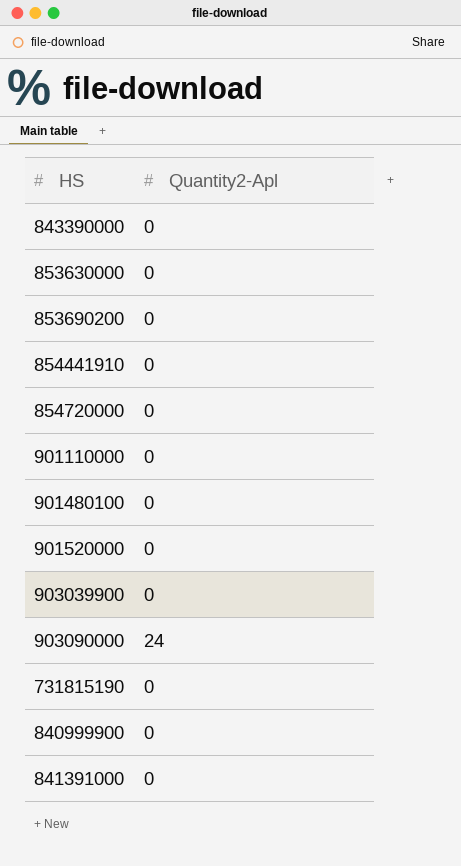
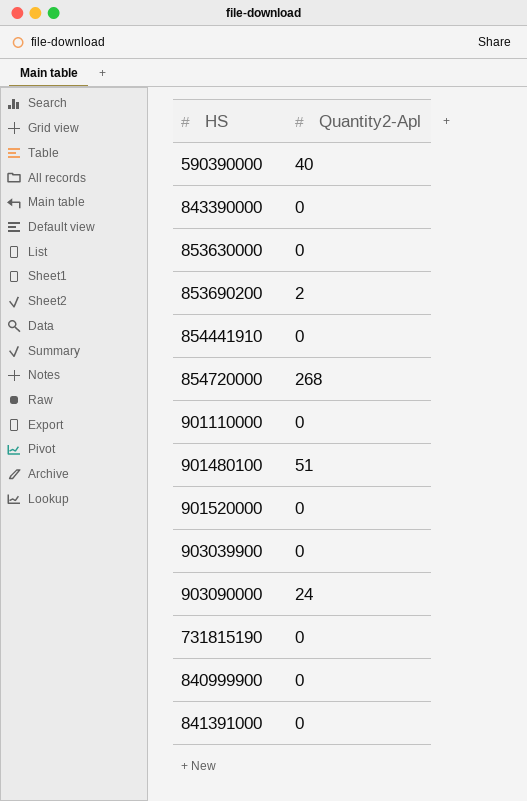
row 590390000: none -> 40
853690200 | Quantity2-Apl: 0 -> 2
854720000 | Quantity2-Apl: 0 -> 268
901480100 | Quantity2-Apl: 0 -> 51

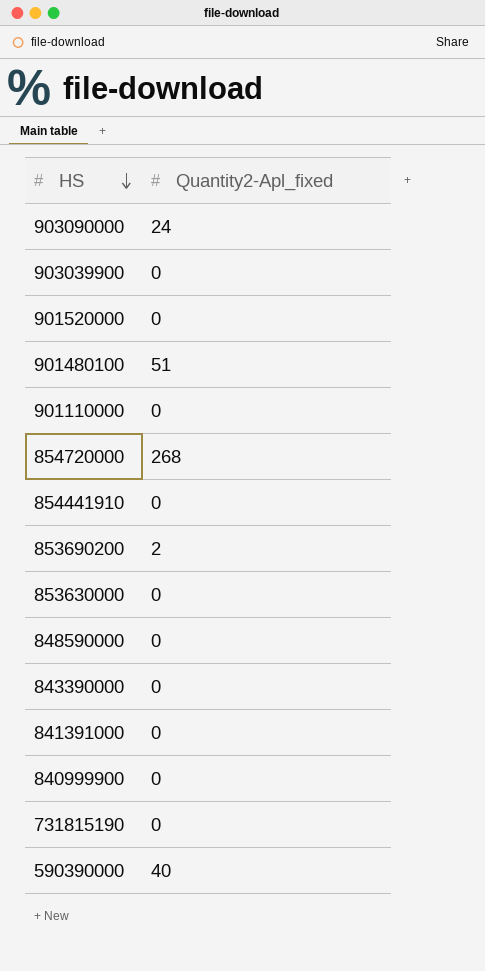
row order: none -> HS descending
column name: Quantity2-Apl -> Quantity2-Apl_fixed
row 848590000: none -> 0

